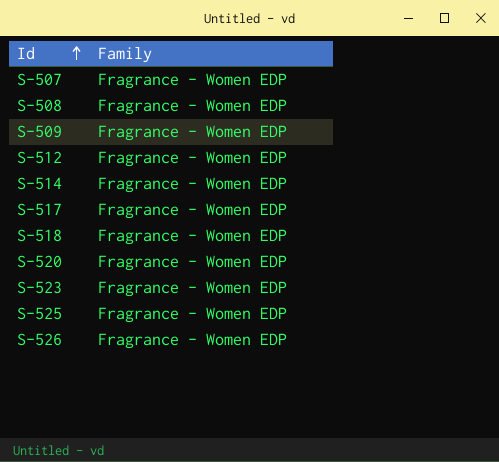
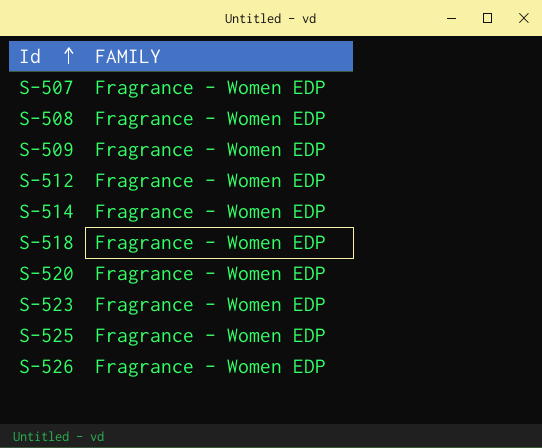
column name: Family -> FAMILY
row S-517: Fragrance - Women EDP -> none

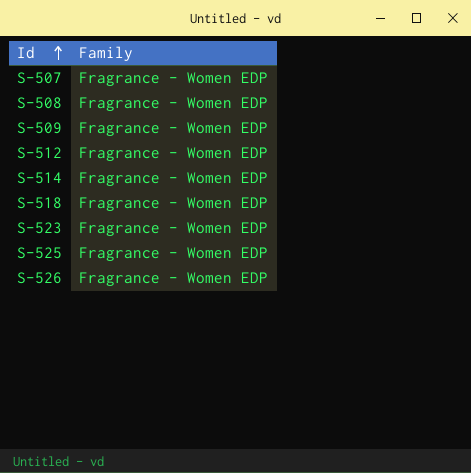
column name: FAMILY -> Family
row S-520: Fragrance - Women EDP -> none

